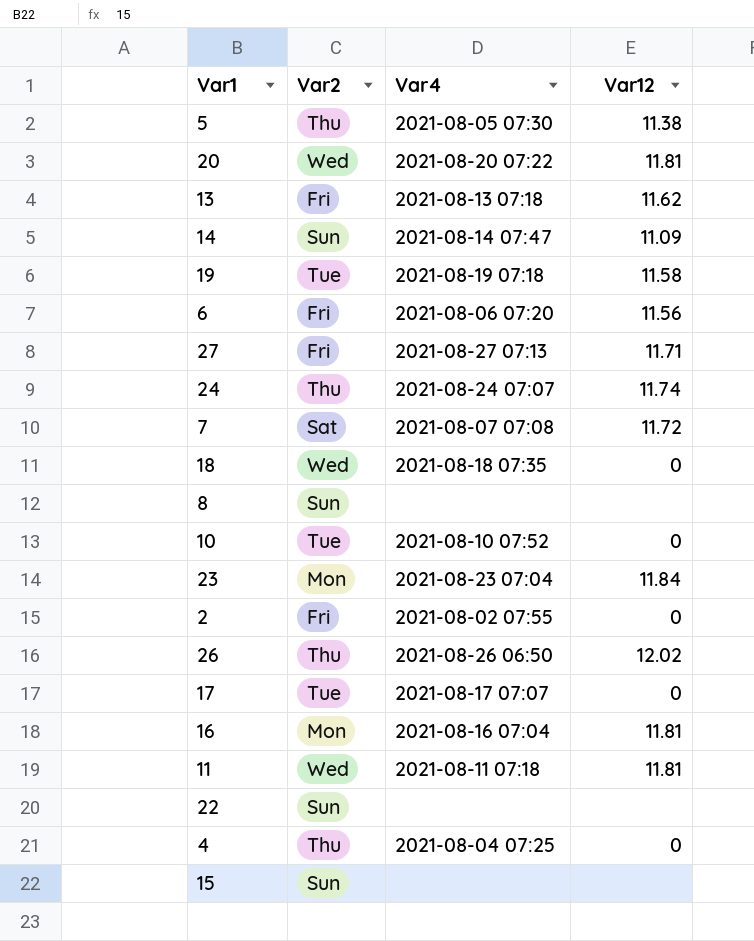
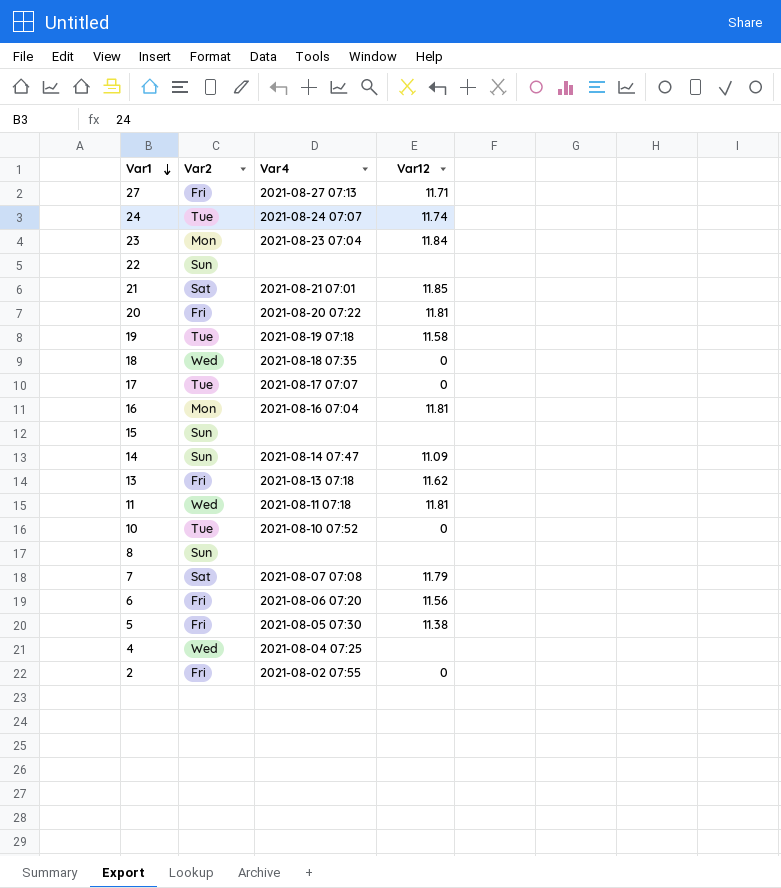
row order: none -> Var1 descending
row 26: Thu | 2021-08-26 06:50 | 12.02 -> none
24 | Var2: Thu -> Tue
row 21: none -> Sat | 2021-08-21 07:01 | 11.85
20 | Var2: Wed -> Fri
7 | Var12: 11.72 -> 11.79
5 | Var2: Thu -> Fri
4 | Var2: Thu -> Wed
4 | Var12: 0 -> none

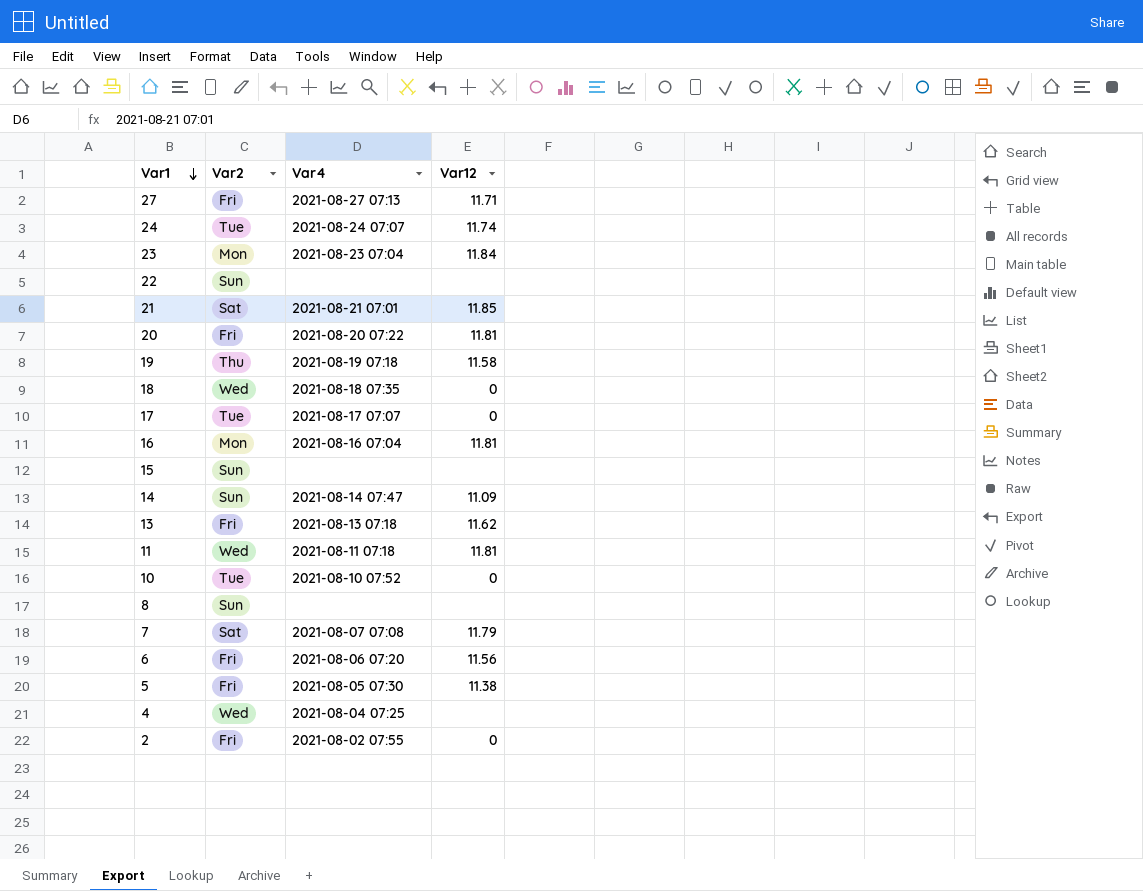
19 | Var2: Tue -> Thu

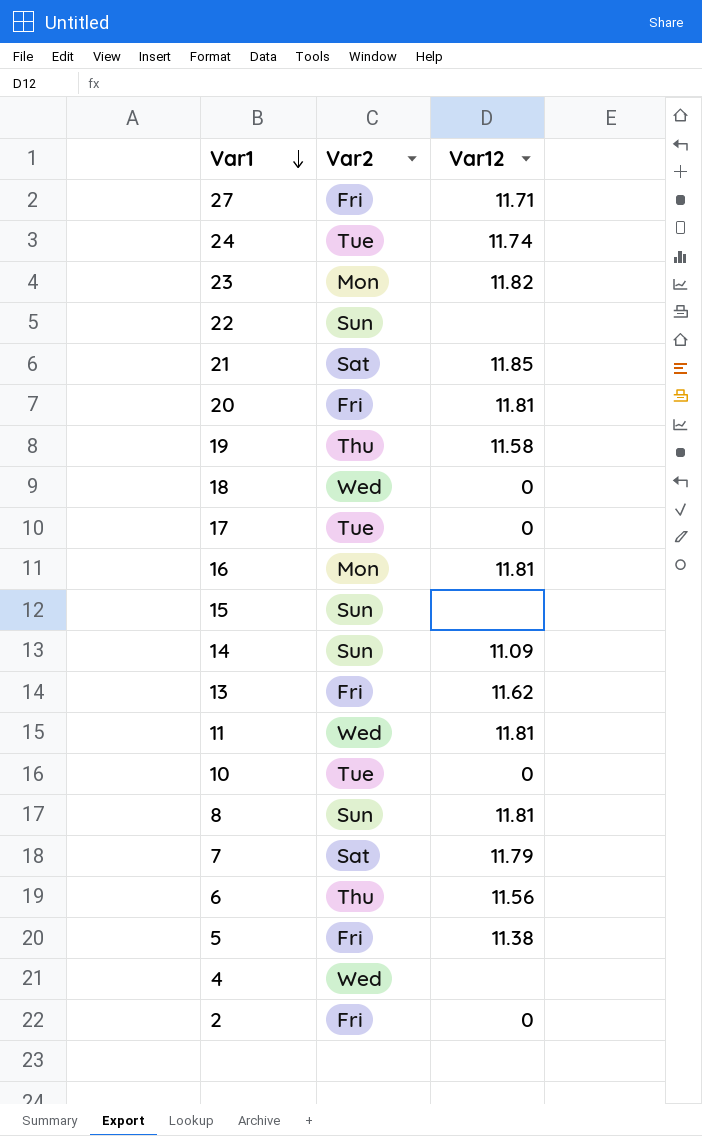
column Var4 | position: 3 -> none
23 | Var12: 11.84 -> 11.82
8 | Var12: none -> 11.81
6 | Var2: Fri -> Thu

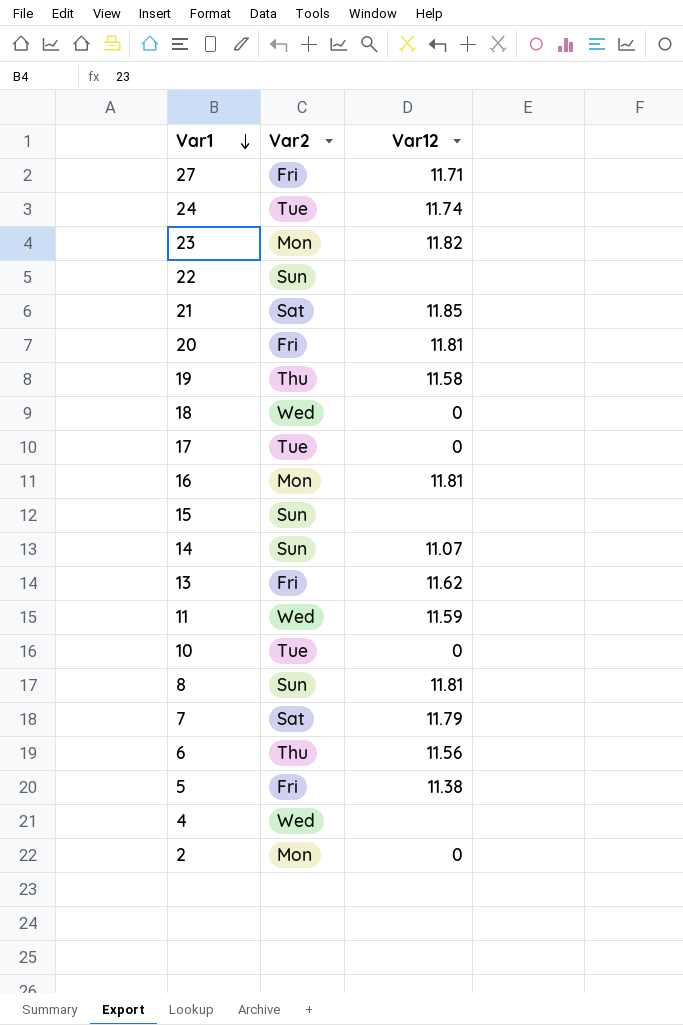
14 | Var12: 11.09 -> 11.07
11 | Var12: 11.81 -> 11.59
2 | Var2: Fri -> Mon

